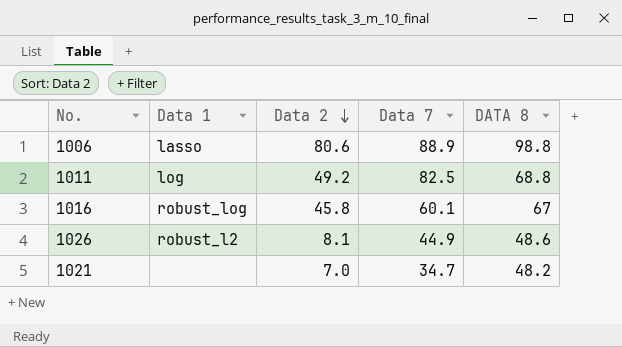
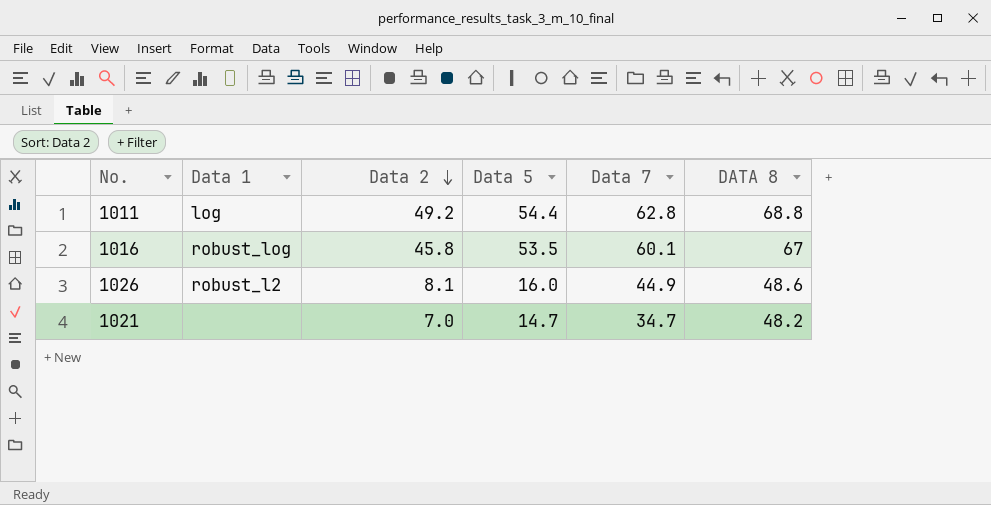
column Data 5 | position: none -> 4
row 1006: lasso | 80.6 | 88.9 | 98.8 -> none
1011 | Data 7: 82.5 -> 62.8

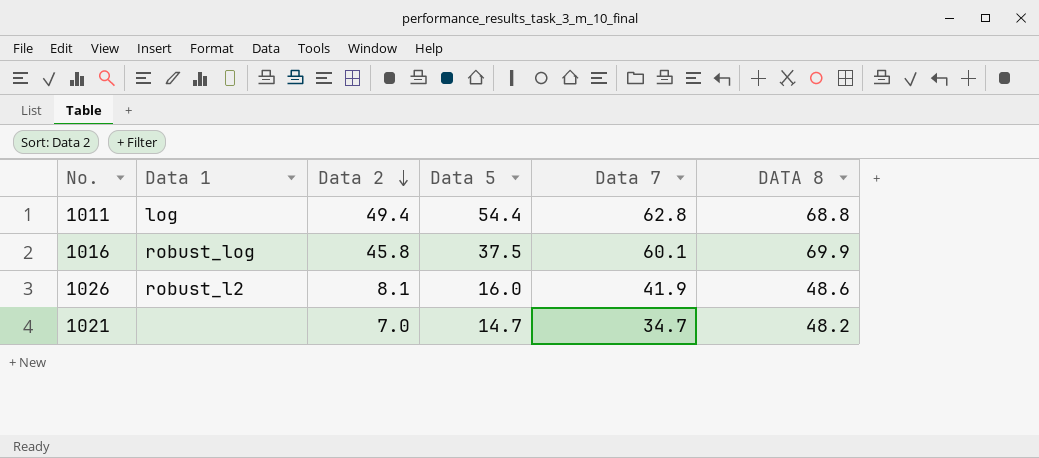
1011 | Data 2: 49.2 -> 49.4
1016 | Data 5: 53.5 -> 37.5
1016 | DATA 8: 67 -> 69.9
1026 | Data 7: 44.9 -> 41.9

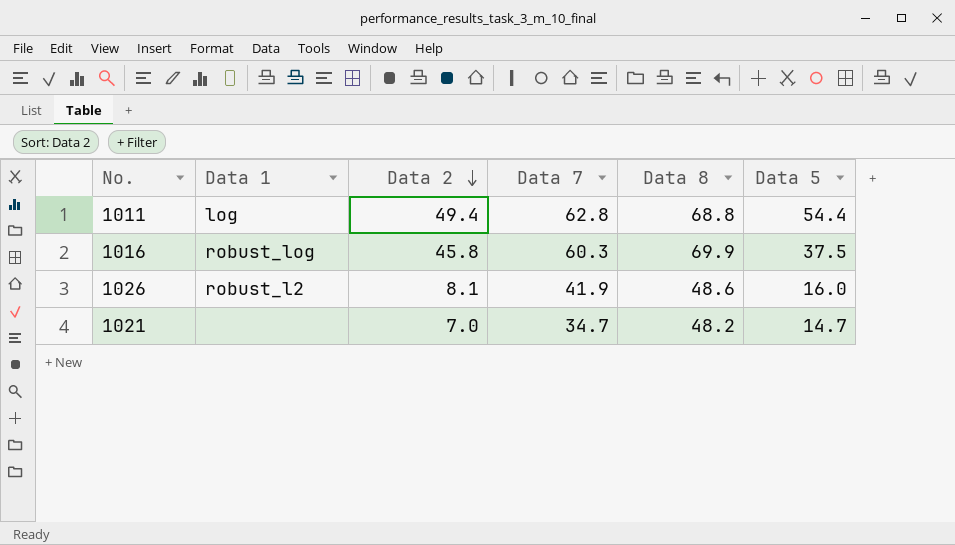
column name: DATA 8 -> Data 8
column Data 5 | position: 4 -> 6
1016 | Data 7: 60.1 -> 60.3

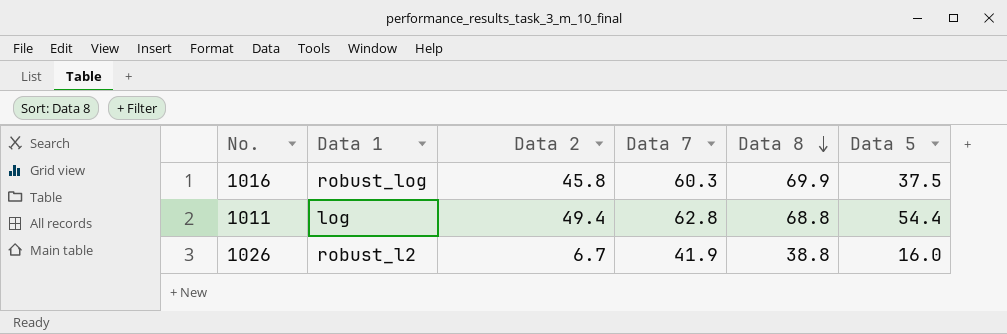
row order: Data 2 descending -> Data 8 descending
row 1021: none | 7.0 | 34.7 | 48.2 | 14.7 -> none
1026 | Data 2: 8.1 -> 6.7
1026 | Data 8: 48.6 -> 38.8

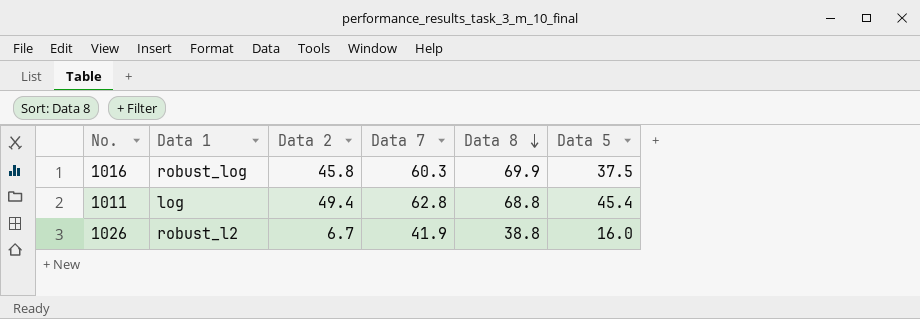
1011 | Data 5: 54.4 -> 45.4

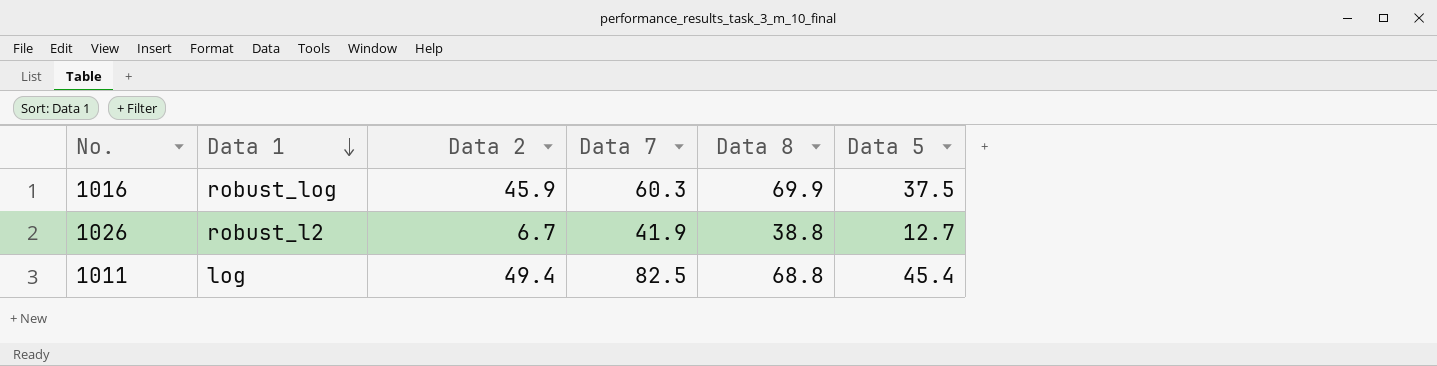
row order: Data 8 descending -> Data 1 descending
1016 | Data 2: 45.8 -> 45.9
1026 | Data 5: 16.0 -> 12.7
1011 | Data 7: 62.8 -> 82.5

